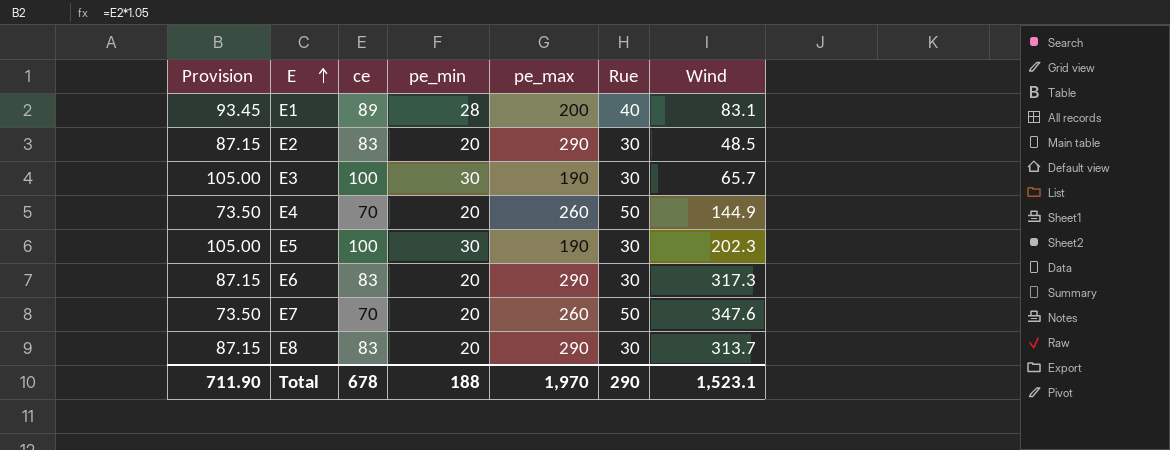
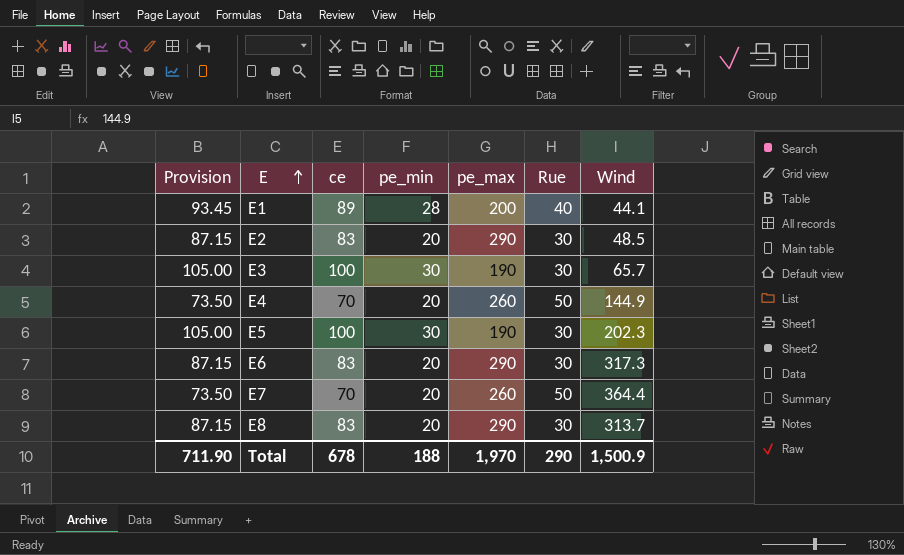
E1 | Wind: 83.1 -> 44.1
E7 | Wind: 347.6 -> 364.4
Total | Wind: 1,523.1 -> 1,500.9

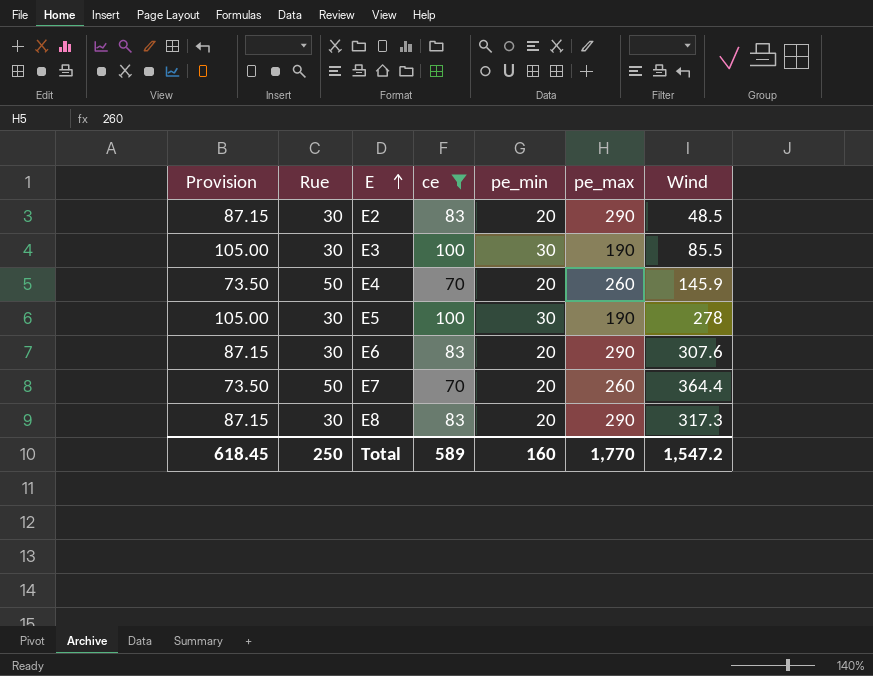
filter: none -> ce != 89
column Rue | position: 6 -> 2
E3 | Wind: 65.7 -> 85.5
E4 | Wind: 144.9 -> 145.9
E5 | Wind: 202.3 -> 278
E6 | Wind: 317.3 -> 307.6
E8 | Wind: 313.7 -> 317.3
Total | Provision: 711.90 -> 618.45
Total | Rue: 290 -> 250
Total | ce: 678 -> 589
Total | pe_min: 188 -> 160
Total | pe_max: 1,970 -> 1,770
Total | Wind: 1,500.9 -> 1,547.2

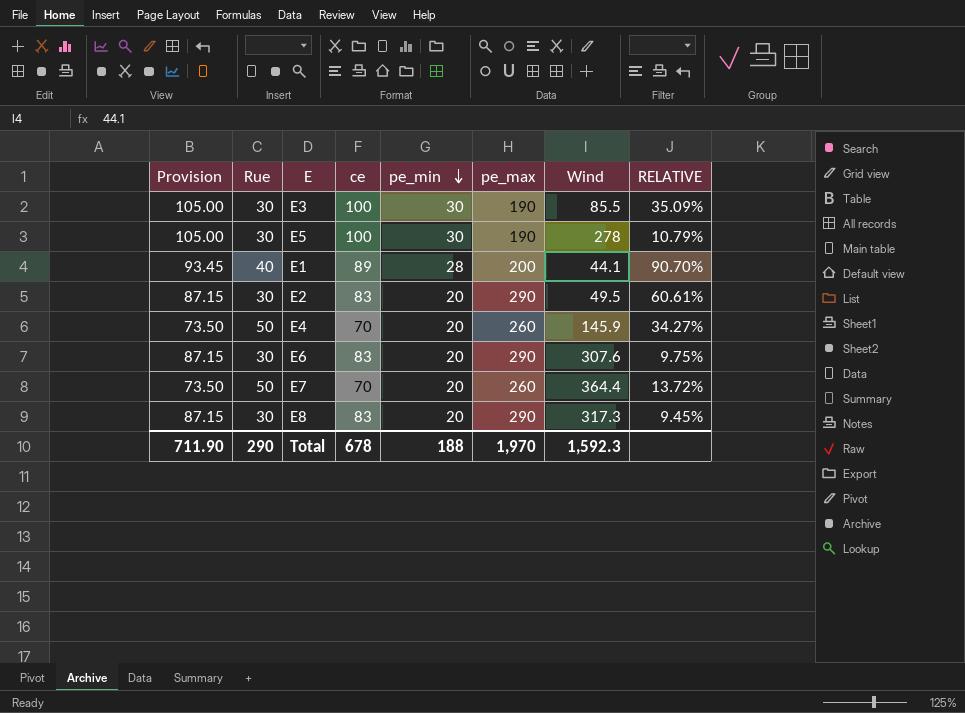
filter: ce != 89 -> none
row order: E ascending -> pe_min descending
column RELATIVE | formula: none -> [Rue] / [Wind]
E2 | Wind: 48.5 -> 49.5
Total | Provision: 618.45 -> 711.90
Total | Rue: 250 -> 290
Total | ce: 589 -> 678
Total | pe_min: 160 -> 188
Total | pe_max: 1,770 -> 1,970
Total | Wind: 1,547.2 -> 1,592.3

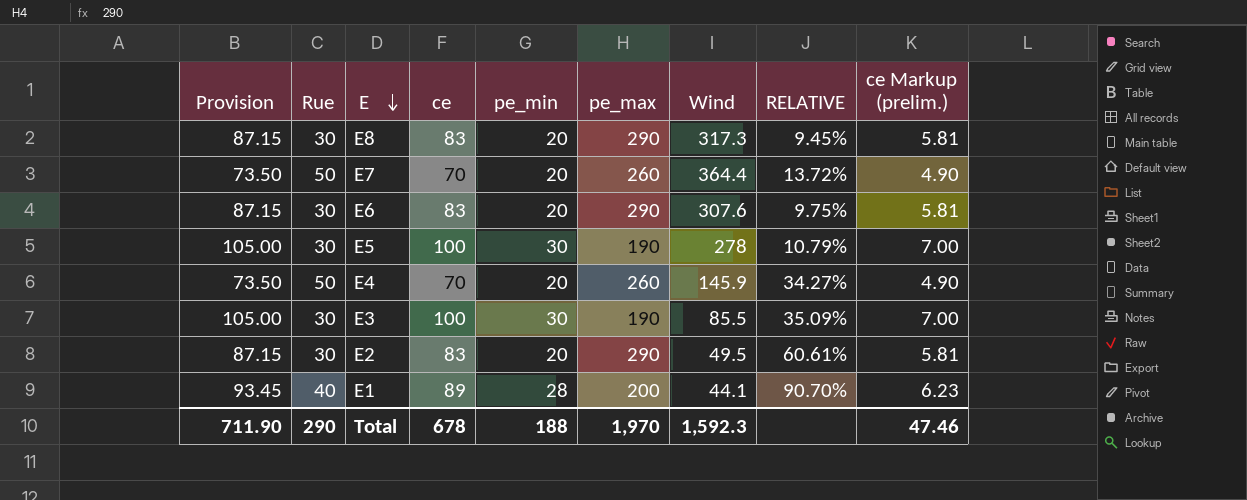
row order: pe_min descending -> E descending
column ce Markup (prelim.) | formula: none -> [ce] * 0.07

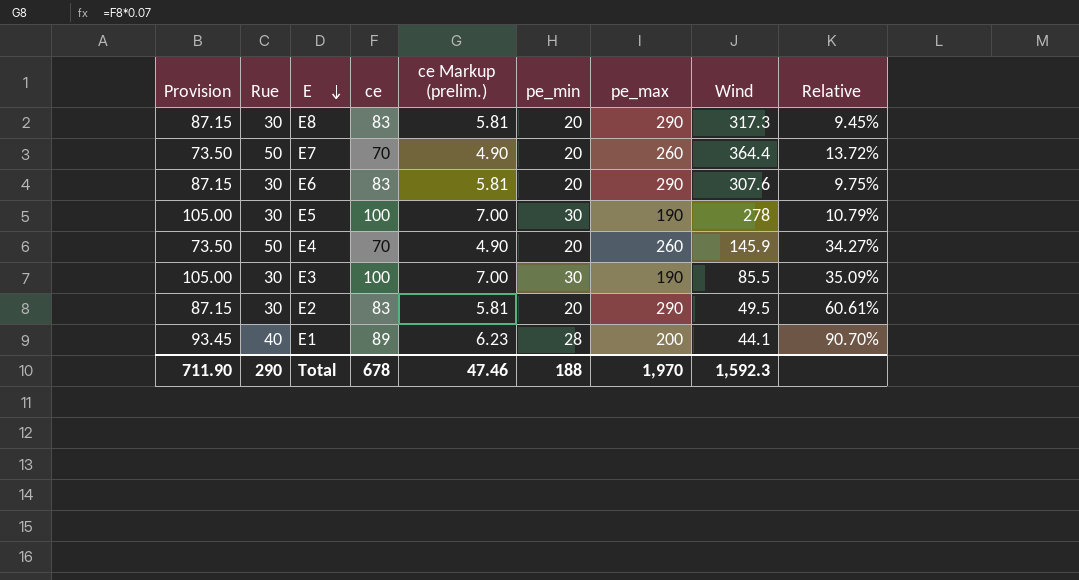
column ce Markup (prelim.) | position: 9 -> 5
column name: RELATIVE -> Relative

